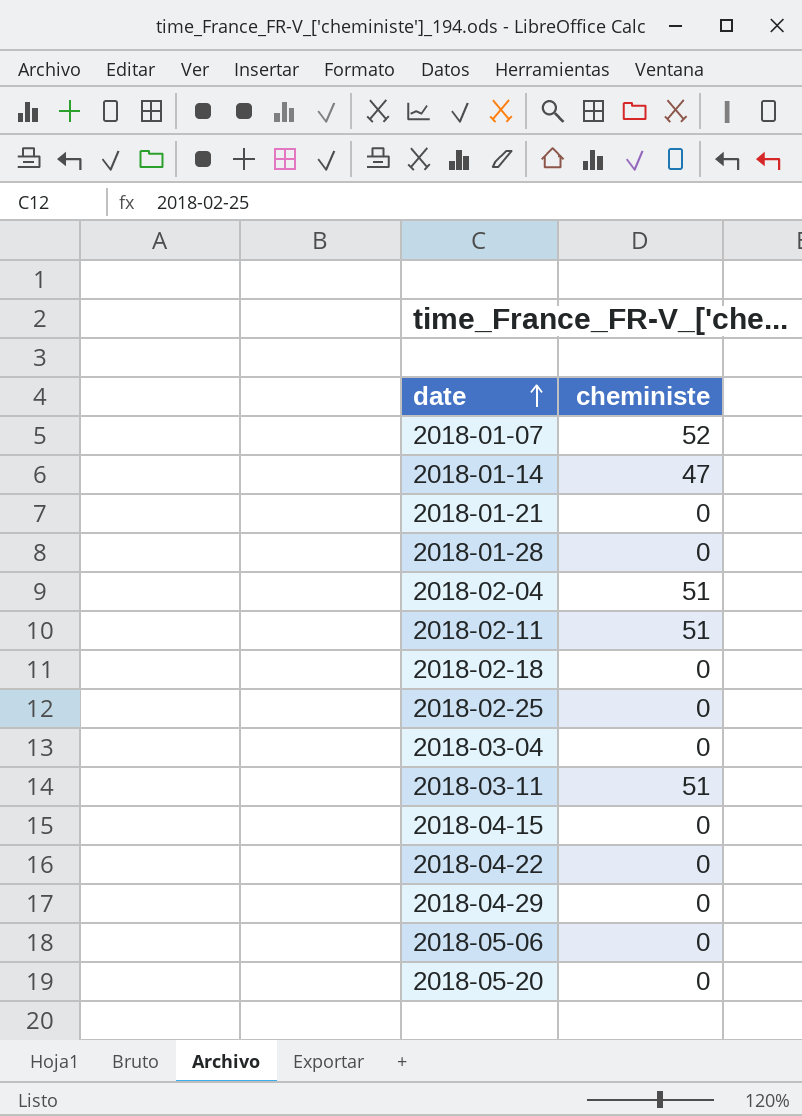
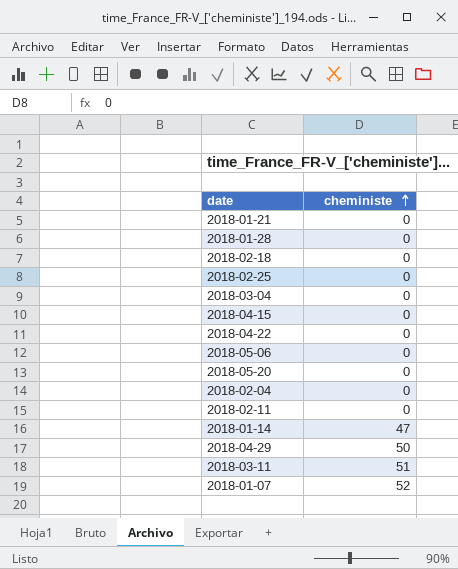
row order: date ascending -> cheministe ascending
2018-02-04 | cheministe: 51 -> 0
2018-02-11 | cheministe: 51 -> 0
2018-04-29 | cheministe: 0 -> 50

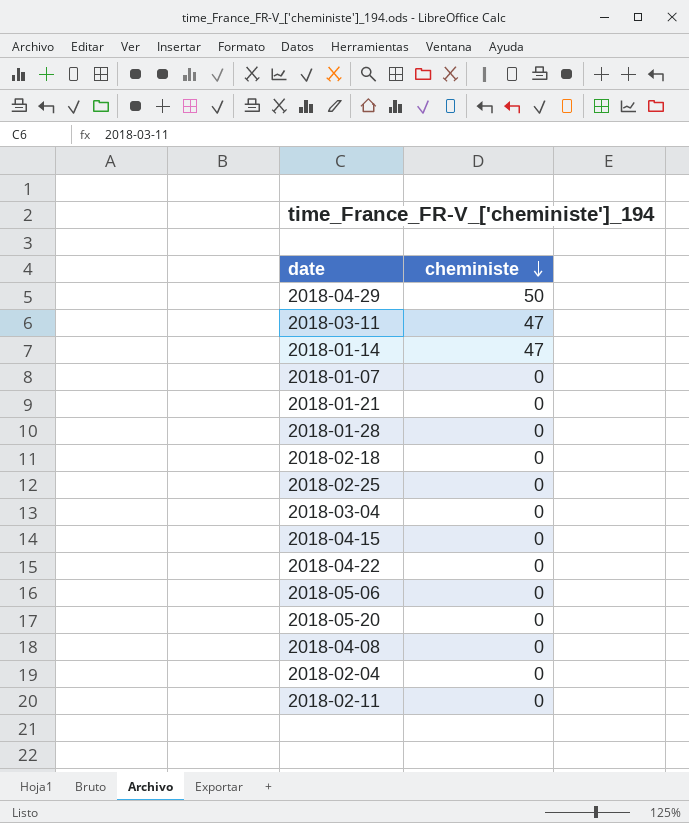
row order: cheministe ascending -> cheministe descending
2018-03-11 | cheministe: 51 -> 47
2018-01-07 | cheministe: 52 -> 0
row 2018-04-08: none -> 0

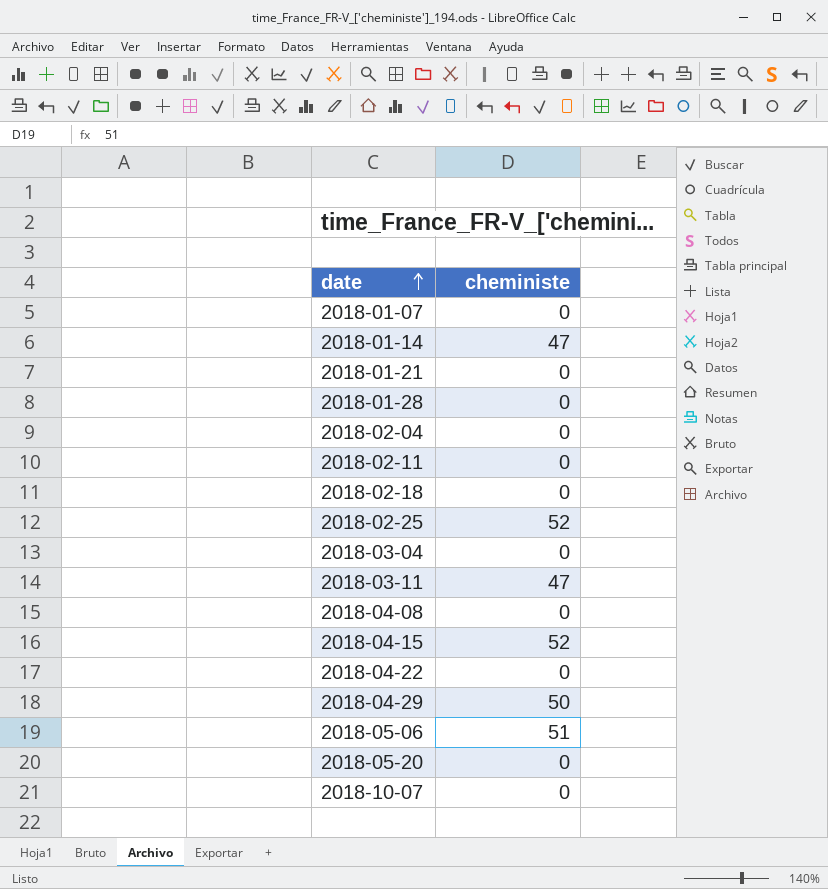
row order: cheministe descending -> date ascending
2018-02-25 | cheministe: 0 -> 52
2018-04-15 | cheministe: 0 -> 52
2018-05-06 | cheministe: 0 -> 51
row 2018-10-07: none -> 0

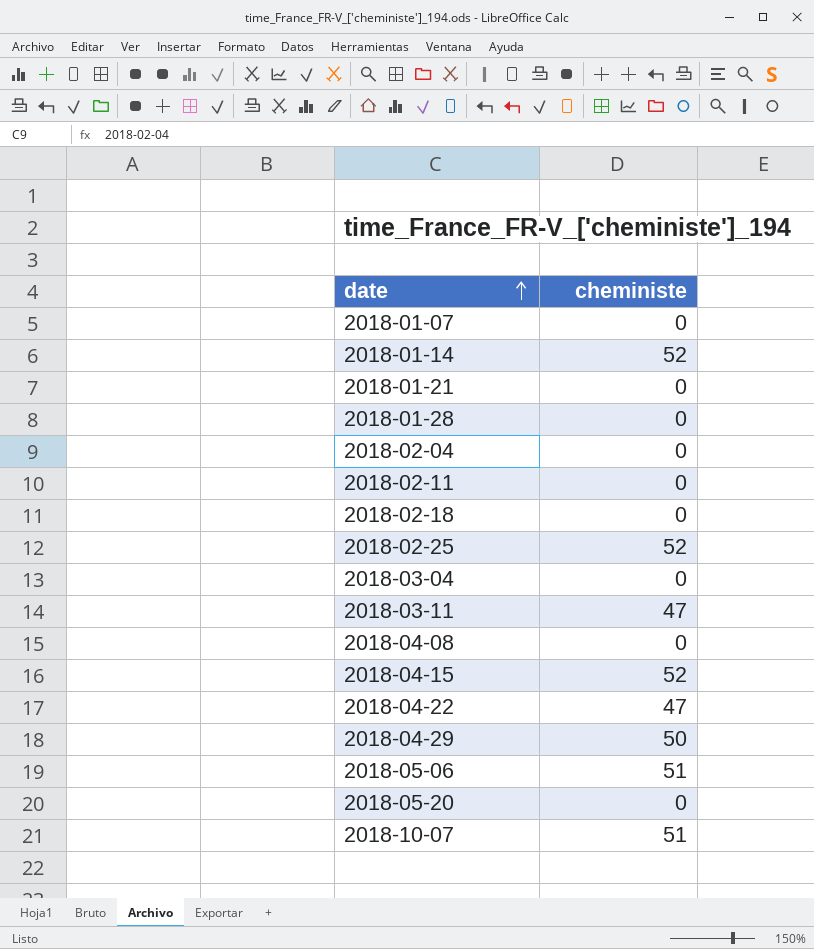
2018-01-14 | cheministe: 47 -> 52
2018-04-22 | cheministe: 0 -> 47
2018-10-07 | cheministe: 0 -> 51

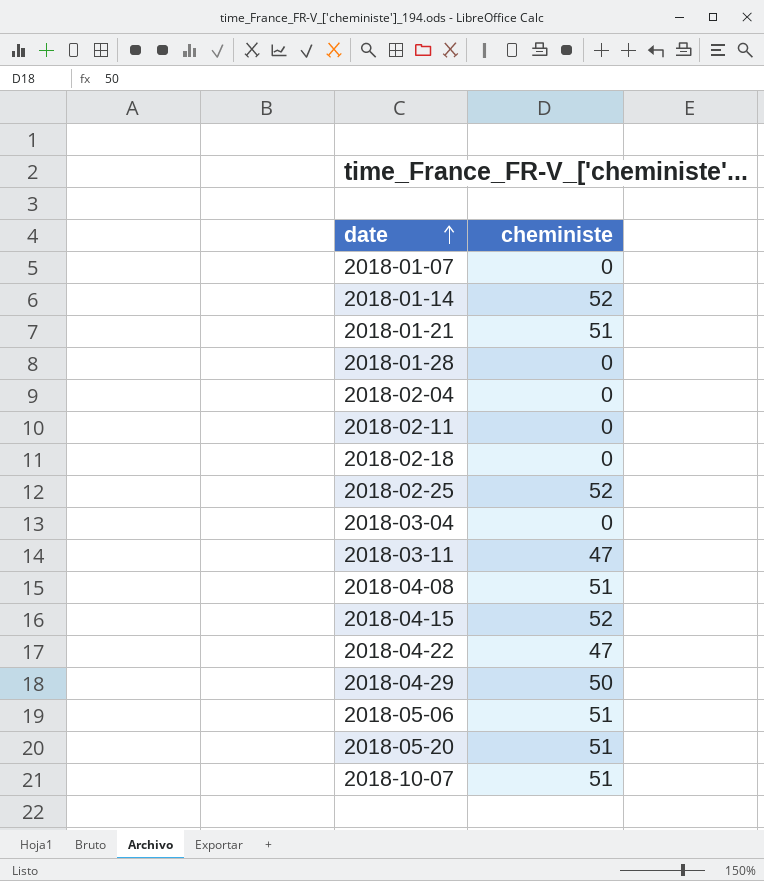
2018-01-21 | cheministe: 0 -> 51
2018-04-08 | cheministe: 0 -> 51
2018-05-20 | cheministe: 0 -> 51

